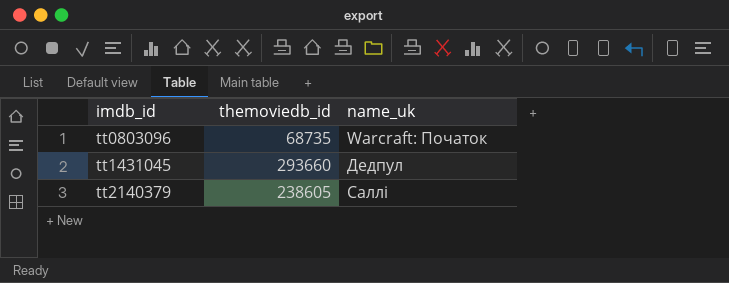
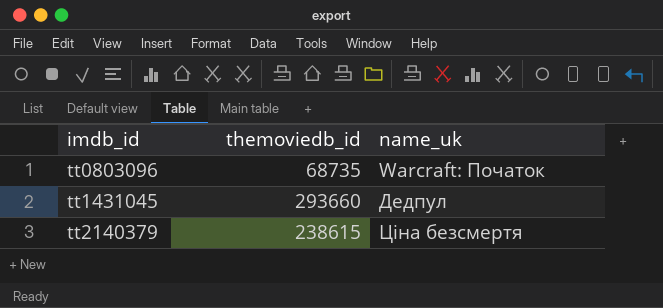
tt2140379 | themoviedb_id: 238605 -> 238615
tt2140379 | name_uk: Саллі -> Ціна безсмертя

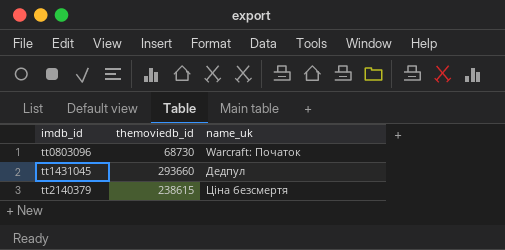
tt0803096 | themoviedb_id: 68735 -> 68730

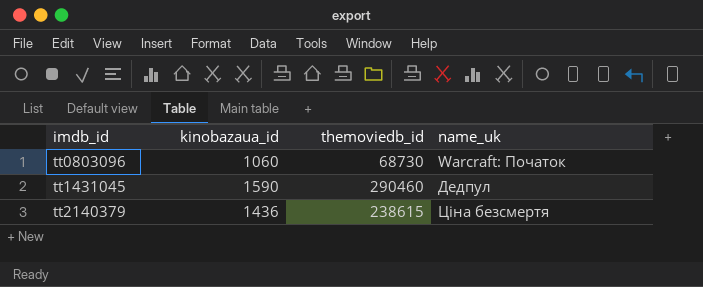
column kinobazaua_id | position: none -> 2
tt1431045 | themoviedb_id: 293660 -> 290460

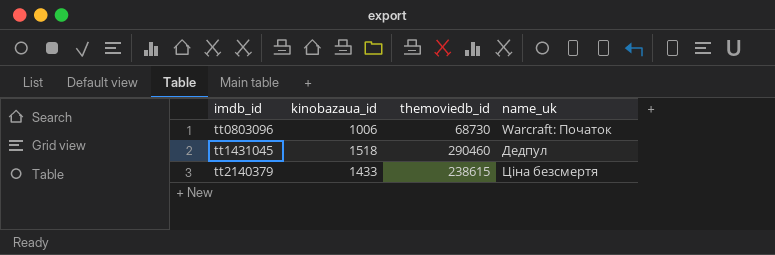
tt0803096 | kinobazaua_id: 1060 -> 1006
tt1431045 | kinobazaua_id: 1590 -> 1518
tt2140379 | kinobazaua_id: 1436 -> 1433

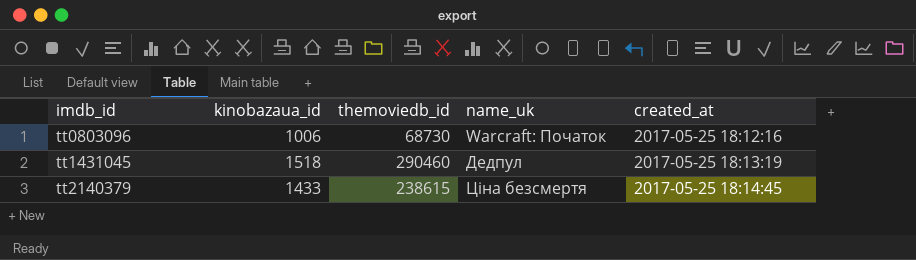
column created_at | position: none -> 5

